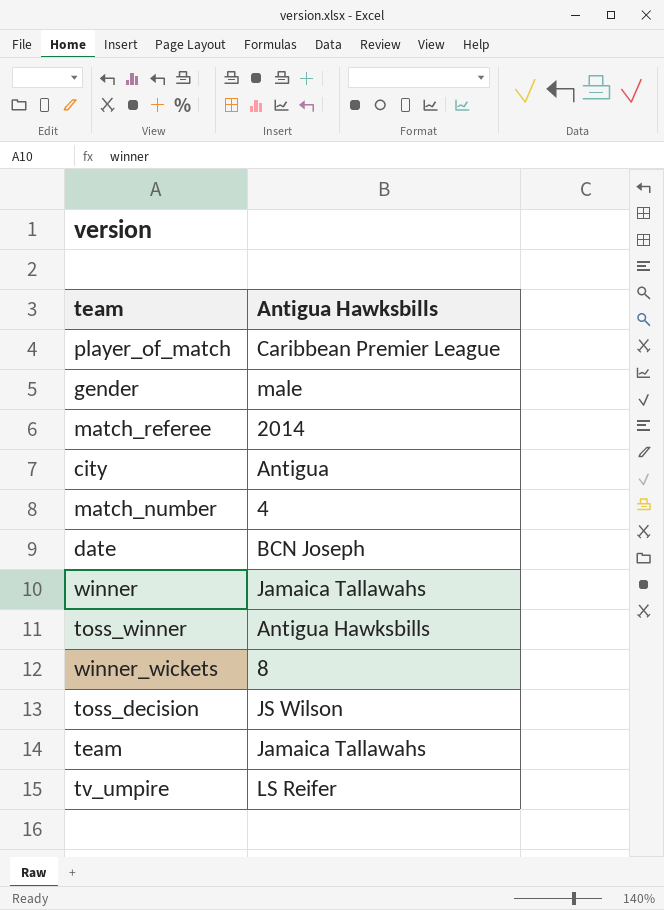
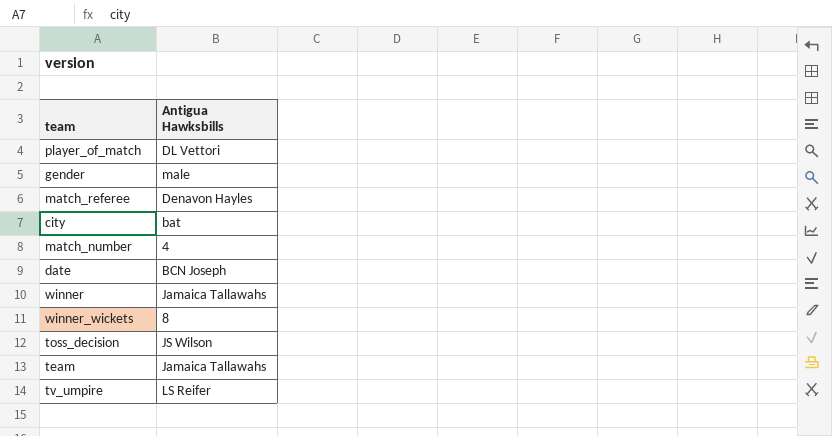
row toss_winner: Antigua Hawksbills -> none
player_of_match | Antigua Hawksbills: Caribbean Premier League -> DL Vettori
match_referee | Antigua Hawksbills: 2014 -> Denavon Hayles
city | Antigua Hawksbills: Antigua -> bat

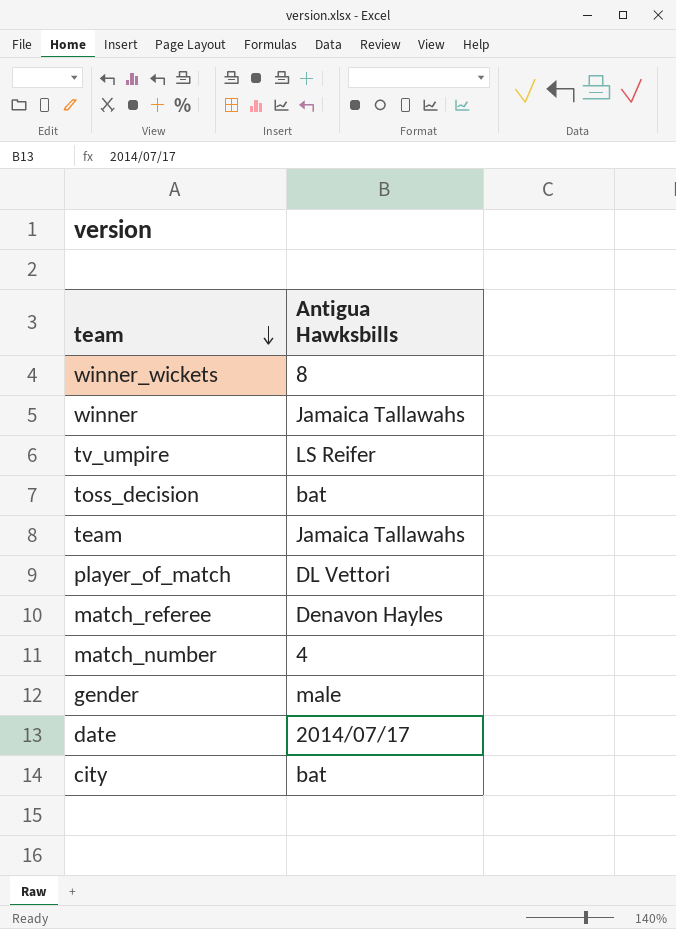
row order: none -> team descending
toss_decision | Antigua Hawksbills: JS Wilson -> bat
date | Antigua Hawksbills: BCN Joseph -> 2014/07/17

